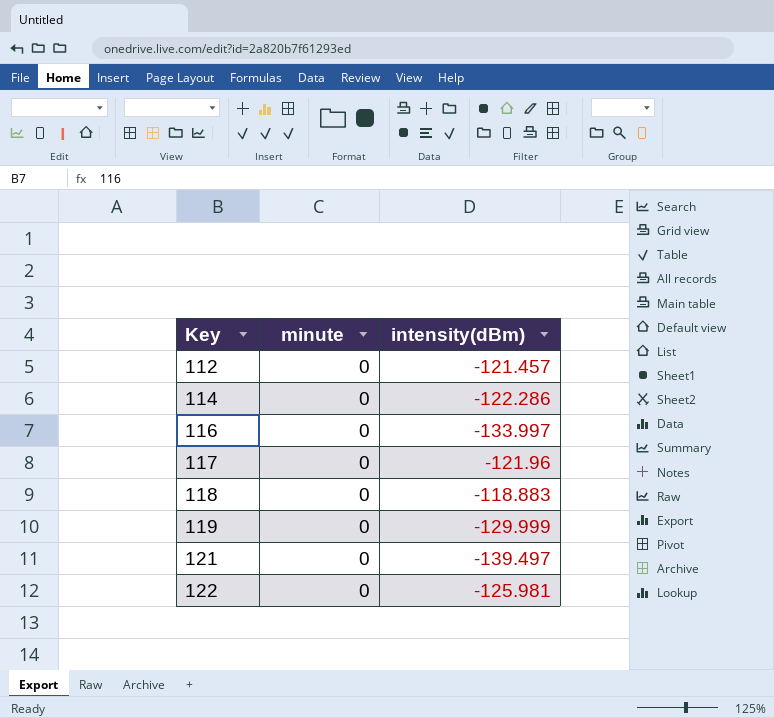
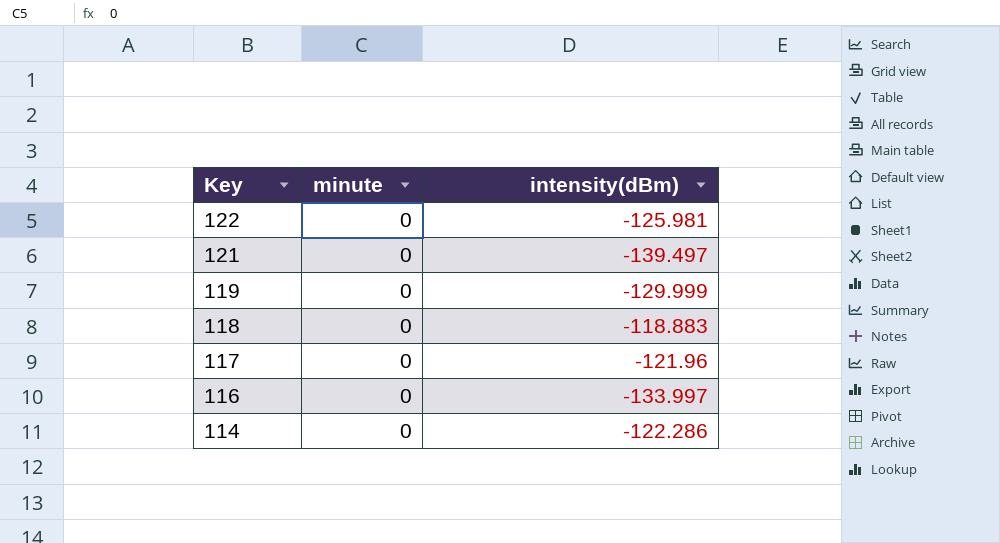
row order: Key ascending -> Key descending
row 112: 0 | -121.457 -> none

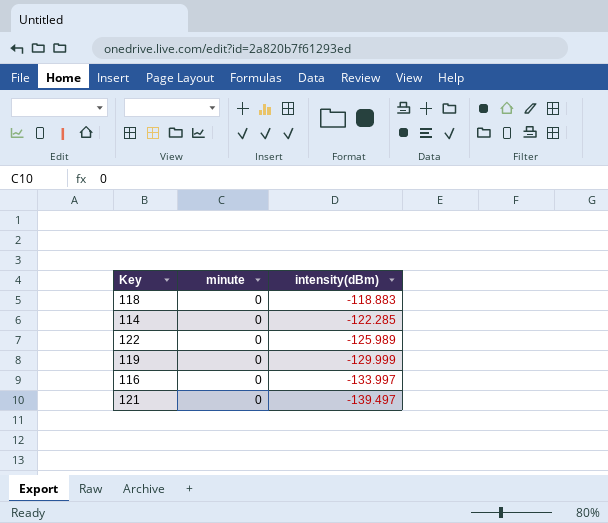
row order: Key descending -> intensity(dBm) descending
row 117: 0 | -121.96 -> none
114 | intensity(dBm): -122.286 -> -122.285
122 | intensity(dBm): -125.981 -> -125.989

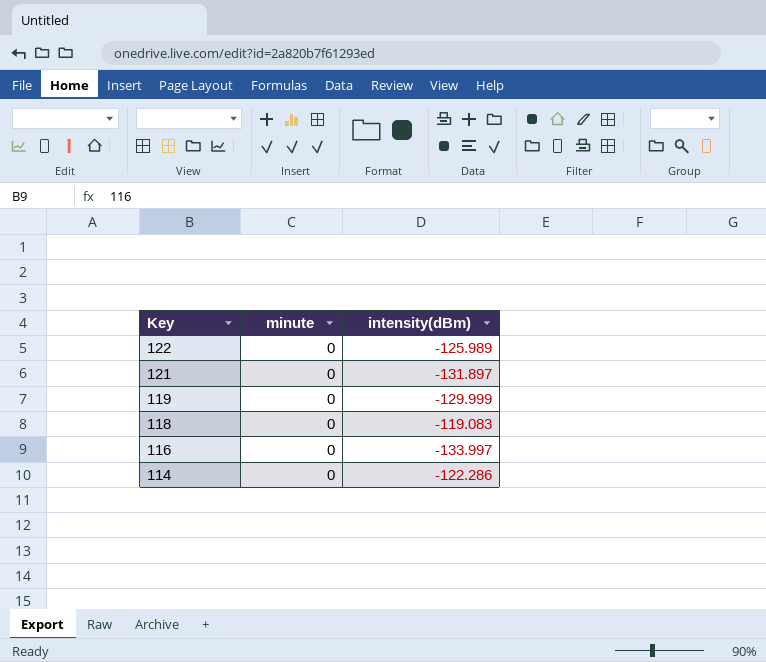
row order: intensity(dBm) descending -> Key descending
121 | intensity(dBm): -139.497 -> -131.897
118 | intensity(dBm): -118.883 -> -119.083
114 | intensity(dBm): -122.285 -> -122.286

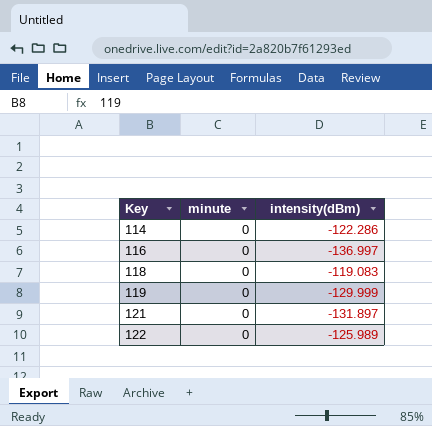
row order: Key descending -> Key ascending
116 | intensity(dBm): -133.997 -> -136.997

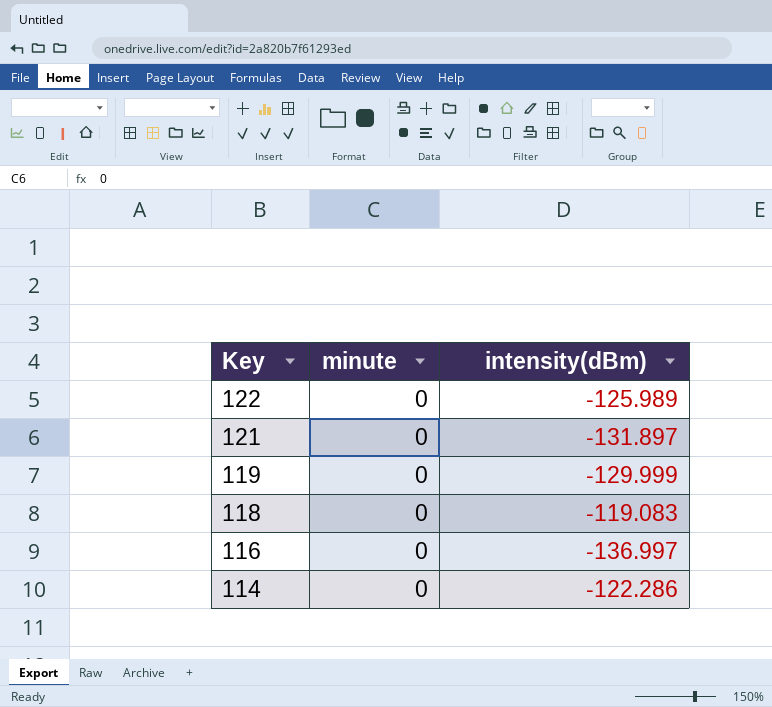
row order: Key ascending -> Key descending

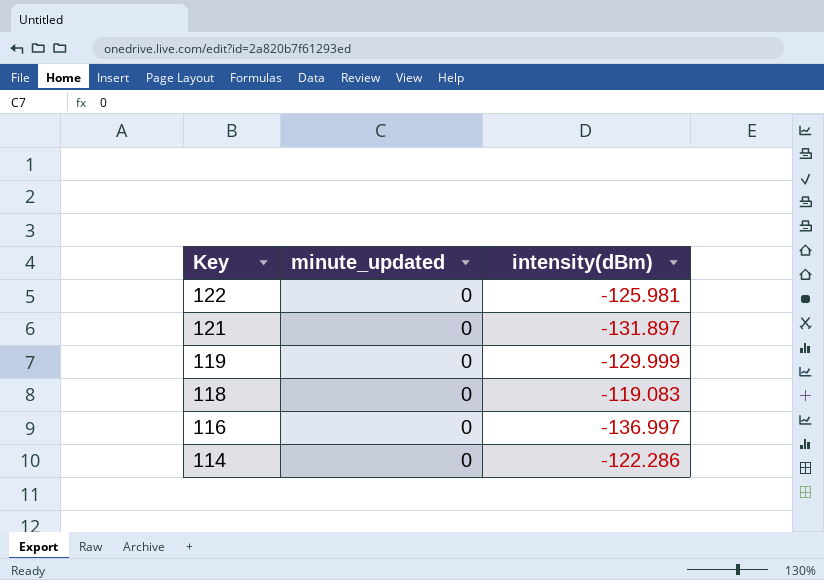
column name: minute -> minute_updated
122 | intensity(dBm): -125.989 -> -125.981

